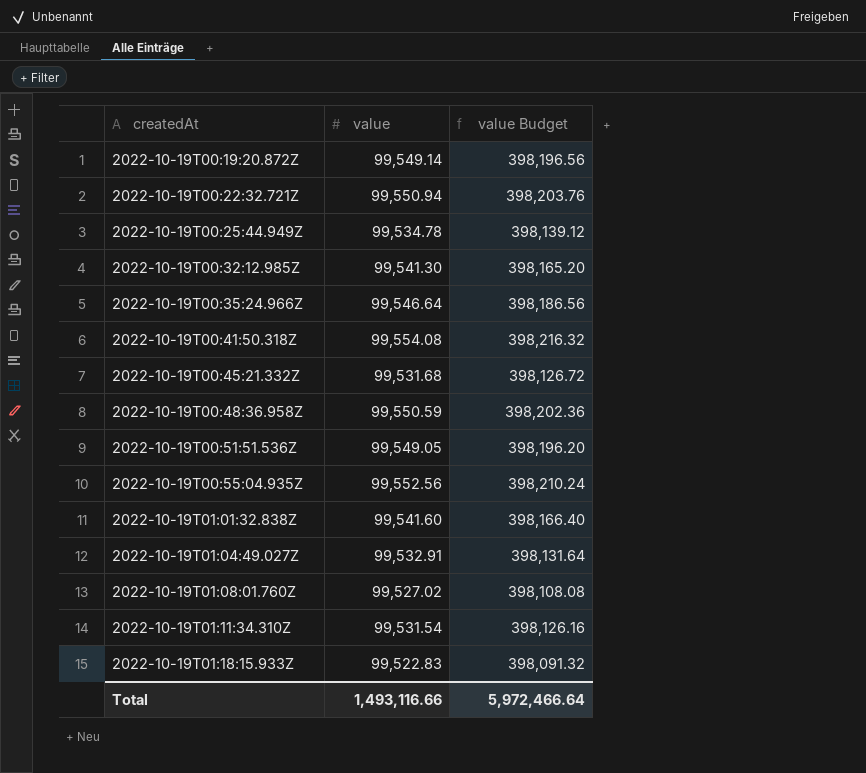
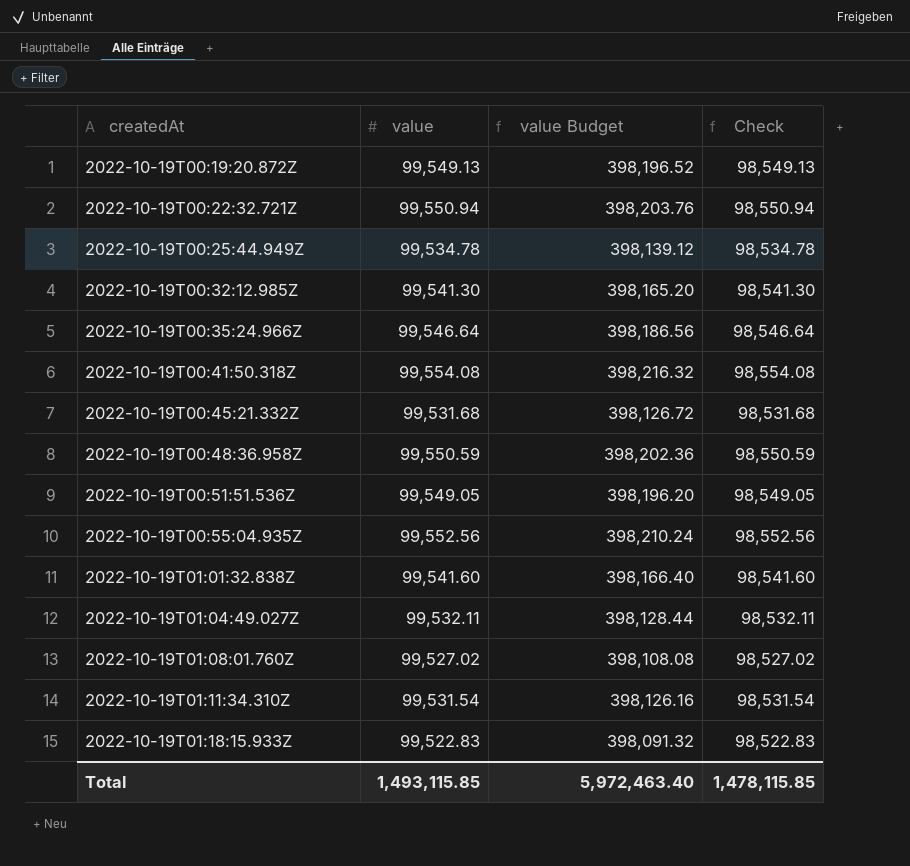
column Check | formula: none -> [value] - 1000
2022-10-19T00:19:20.872Z | value: 99,549.14 -> 99,549.13
2022-10-19T00:19:20.872Z | value Budget: 398,196.56 -> 398,196.52
2022-10-19T01:04:49.027Z | value: 99,532.91 -> 99,532.11
2022-10-19T01:04:49.027Z | value Budget: 398,131.64 -> 398,128.44
Total | value: 1,493,116.66 -> 1,493,115.85
Total | value Budget: 5,972,466.64 -> 5,972,463.40

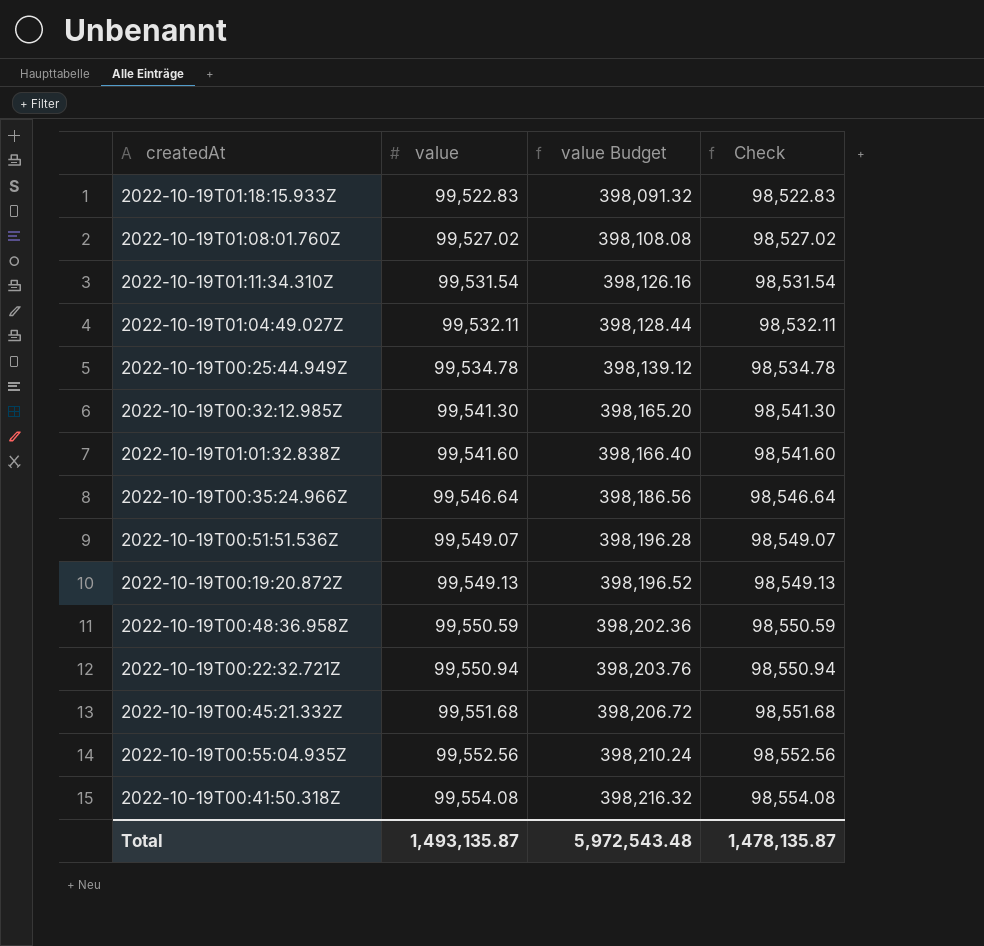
row order: createdAt ascending -> value ascending
2022-10-19T00:51:51.536Z | value: 99,549.05 -> 99,549.07
2022-10-19T00:51:51.536Z | value Budget: 398,196.20 -> 398,196.28
2022-10-19T00:51:51.536Z | Check: 98,549.05 -> 98,549.07
2022-10-19T00:45:21.332Z | value: 99,531.68 -> 99,551.68
2022-10-19T00:45:21.332Z | value Budget: 398,126.72 -> 398,206.72
2022-10-19T00:45:21.332Z | Check: 98,531.68 -> 98,551.68
Total | value: 1,493,115.85 -> 1,493,135.87
Total | value Budget: 5,972,463.40 -> 5,972,543.48
Total | Check: 1,478,115.85 -> 1,478,135.87

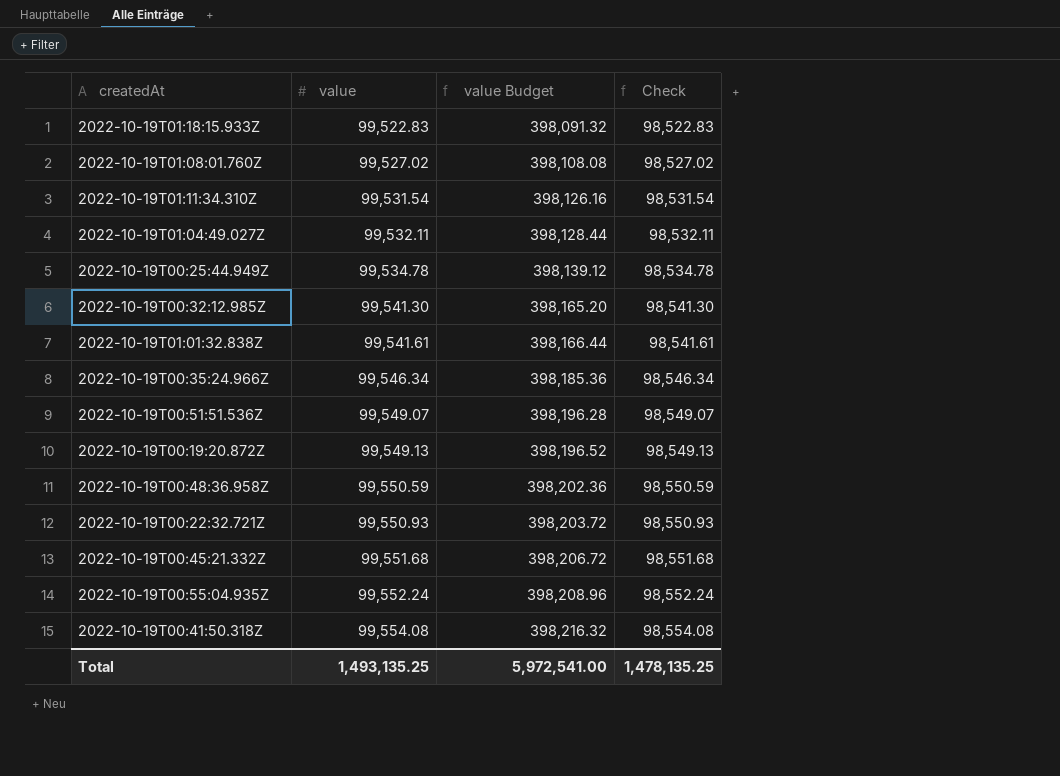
2022-10-19T01:01:32.838Z | value: 99,541.60 -> 99,541.61
2022-10-19T01:01:32.838Z | value Budget: 398,166.40 -> 398,166.44
2022-10-19T01:01:32.838Z | Check: 98,541.60 -> 98,541.61
2022-10-19T00:35:24.966Z | value: 99,546.64 -> 99,546.34
2022-10-19T00:35:24.966Z | value Budget: 398,186.56 -> 398,185.36
2022-10-19T00:35:24.966Z | Check: 98,546.64 -> 98,546.34
2022-10-19T00:22:32.721Z | value: 99,550.94 -> 99,550.93
2022-10-19T00:22:32.721Z | value Budget: 398,203.76 -> 398,203.72
2022-10-19T00:22:32.721Z | Check: 98,550.94 -> 98,550.93
2022-10-19T00:55:04.935Z | value: 99,552.56 -> 99,552.24
2022-10-19T00:55:04.935Z | value Budget: 398,210.24 -> 398,208.96
2022-10-19T00:55:04.935Z | Check: 98,552.56 -> 98,552.24
Total | value: 1,493,135.87 -> 1,493,135.25
Total | value Budget: 5,972,543.48 -> 5,972,541.00
Total | Check: 1,478,135.87 -> 1,478,135.25

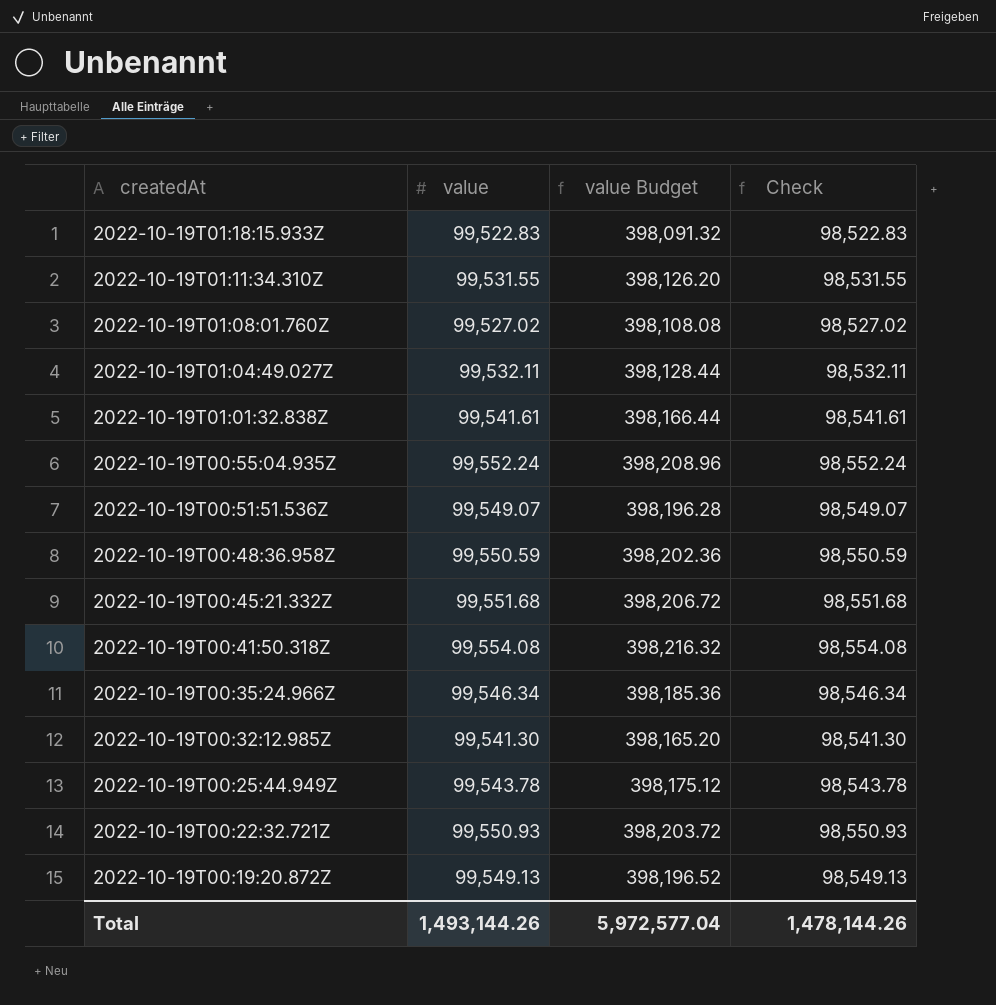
row order: value ascending -> createdAt descending
2022-10-19T01:11:34.310Z | value: 99,531.54 -> 99,531.55
2022-10-19T01:11:34.310Z | value Budget: 398,126.16 -> 398,126.20
2022-10-19T01:11:34.310Z | Check: 98,531.54 -> 98,531.55
2022-10-19T00:25:44.949Z | value: 99,534.78 -> 99,543.78
2022-10-19T00:25:44.949Z | value Budget: 398,139.12 -> 398,175.12
2022-10-19T00:25:44.949Z | Check: 98,534.78 -> 98,543.78
Total | value: 1,493,135.25 -> 1,493,144.26
Total | value Budget: 5,972,541.00 -> 5,972,577.04
Total | Check: 1,478,135.25 -> 1,478,144.26

